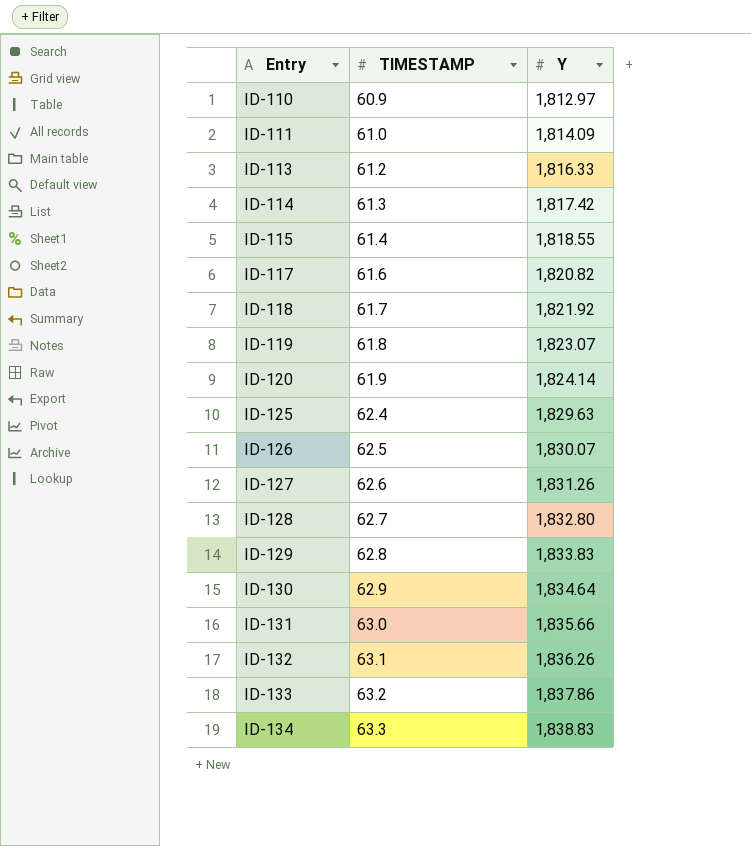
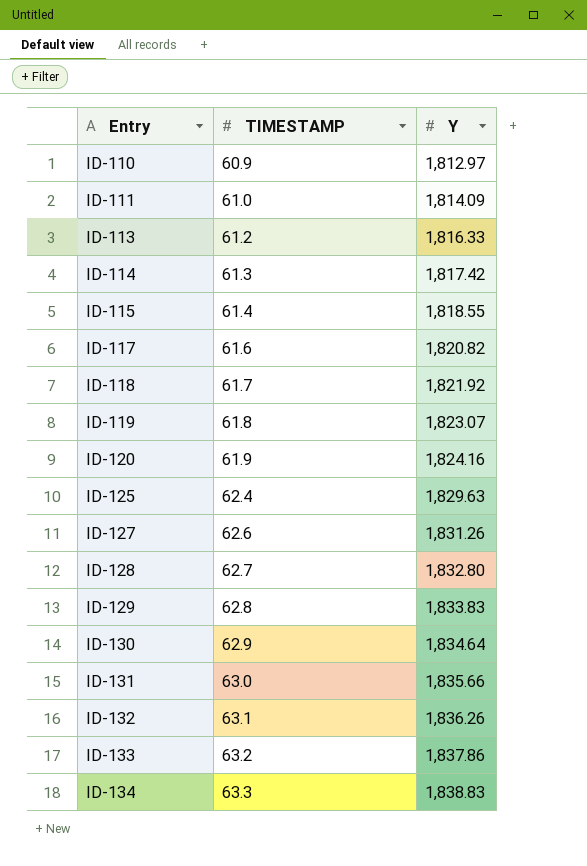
row ID-126: 62.5 | 1,830.07 -> none
ID-120 | Y: 1,824.14 -> 1,824.16

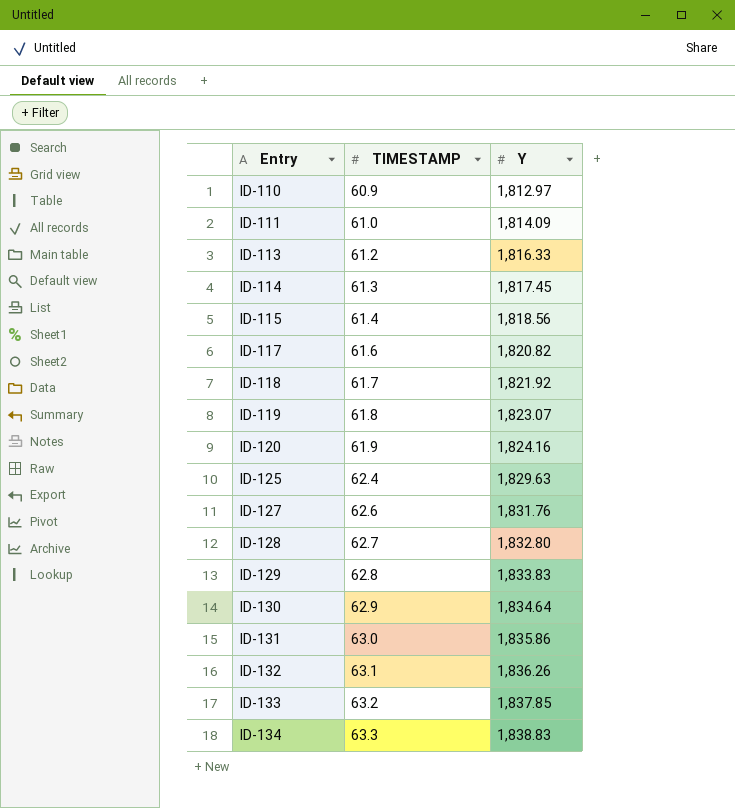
ID-114 | Y: 1,817.42 -> 1,817.45
ID-115 | Y: 1,818.55 -> 1,818.56
ID-127 | Y: 1,831.26 -> 1,831.76
ID-131 | Y: 1,835.66 -> 1,835.86
ID-133 | Y: 1,837.86 -> 1,837.85

